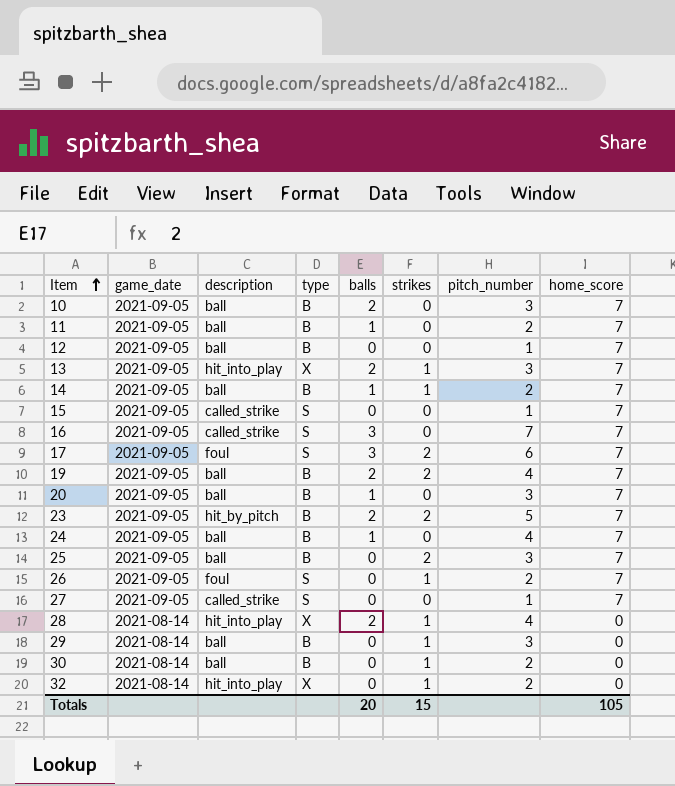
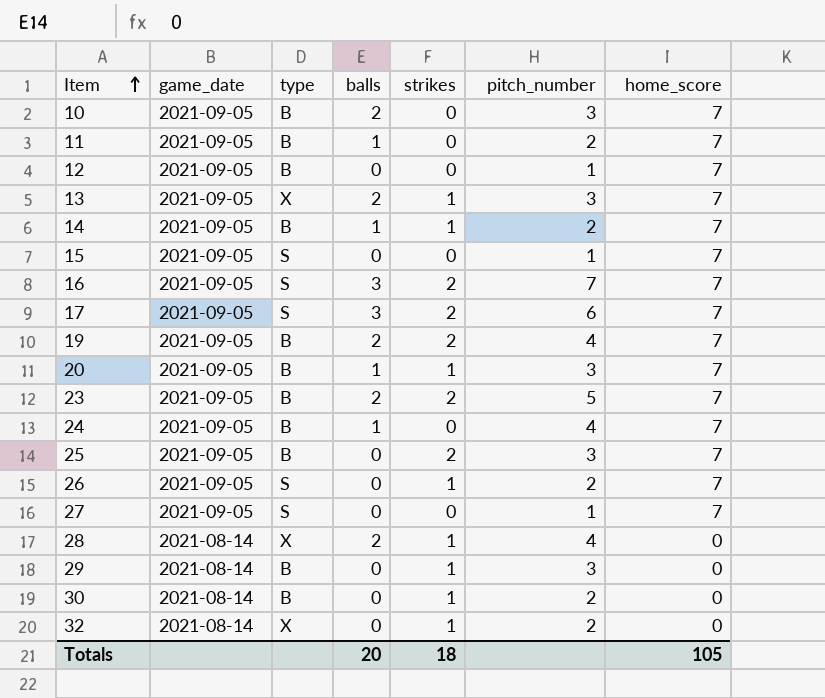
column description | position: 3 -> none
16 | strikes: 0 -> 2
20 | strikes: 0 -> 1
Totals | strikes: 15 -> 18

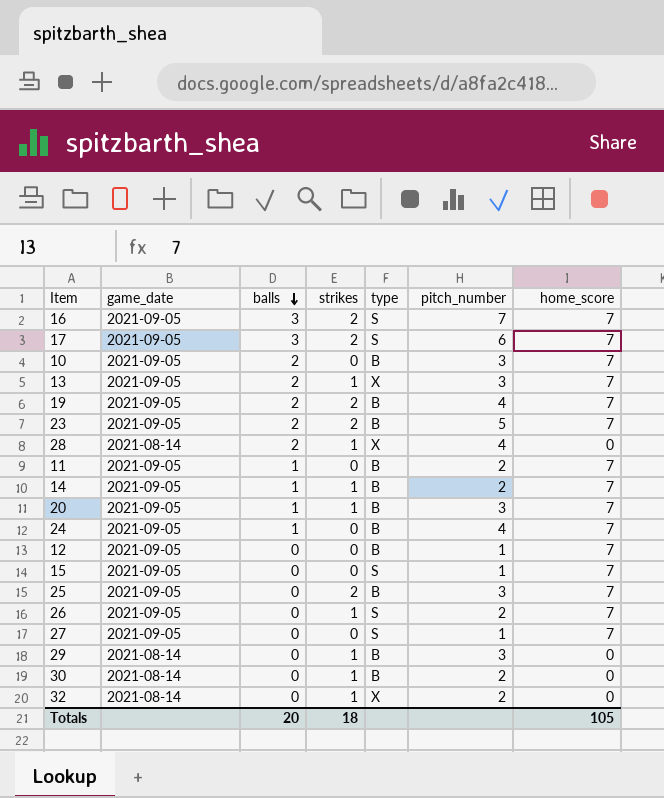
row order: Item ascending -> balls descending
column type | position: 3 -> 5

